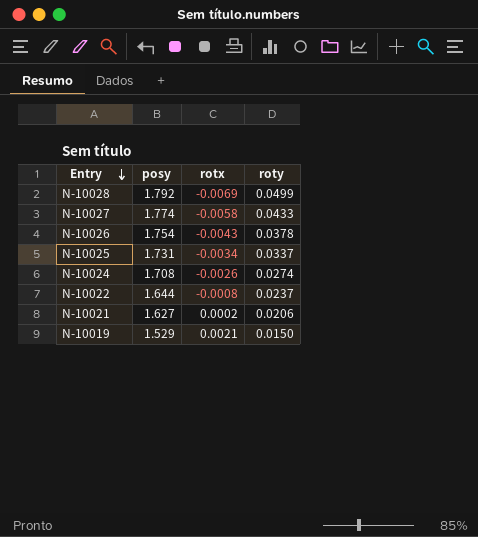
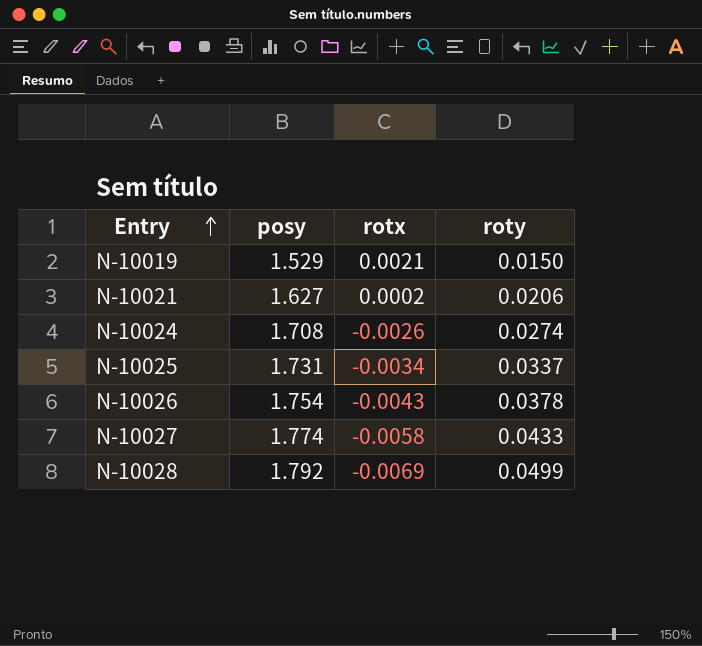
row order: Entry descending -> Entry ascending
row N-10022: 1.644 | -0.0008 | 0.0237 -> none

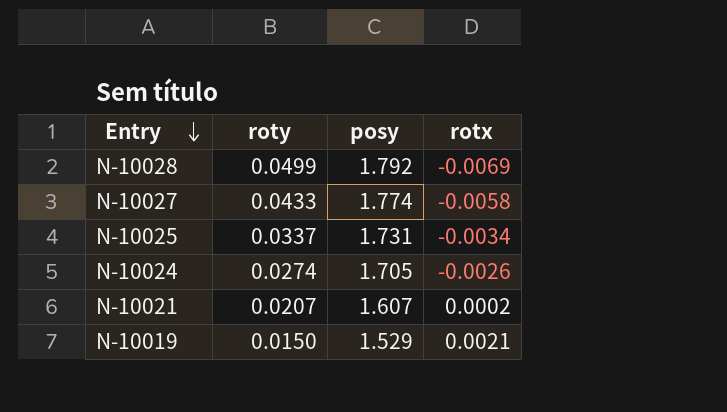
row order: Entry ascending -> Entry descending
column roty | position: 4 -> 2
row N-10026: 1.754 | -0.0043 | 0.0378 -> none
N-10024 | posy: 1.708 -> 1.705
N-10021 | roty: 0.0206 -> 0.0207
N-10021 | posy: 1.627 -> 1.607

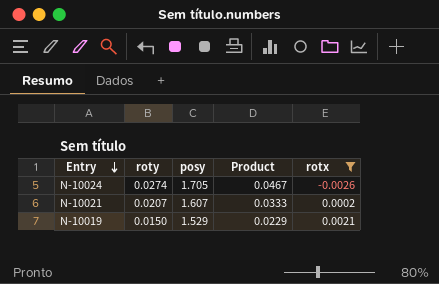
filter: none -> rotx >= -0.0026
column Product | formula: none -> [roty] * [posy]

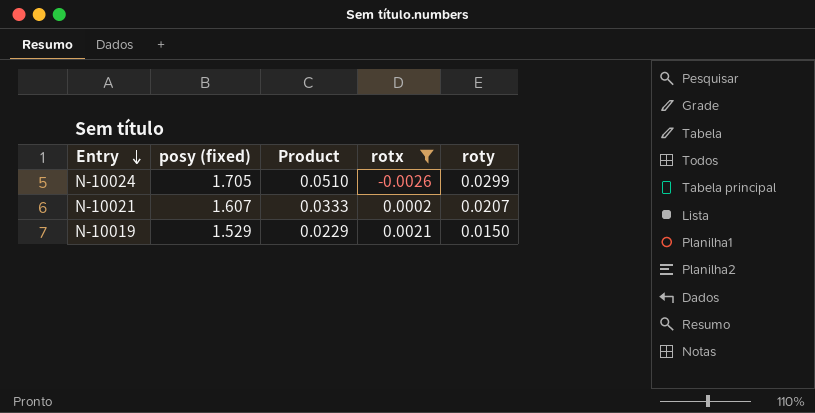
column name: posy -> posy (fixed)
column roty | position: 2 -> 5
N-10024 | Product: 0.0467 -> 0.0510
N-10024 | roty: 0.0274 -> 0.0299

